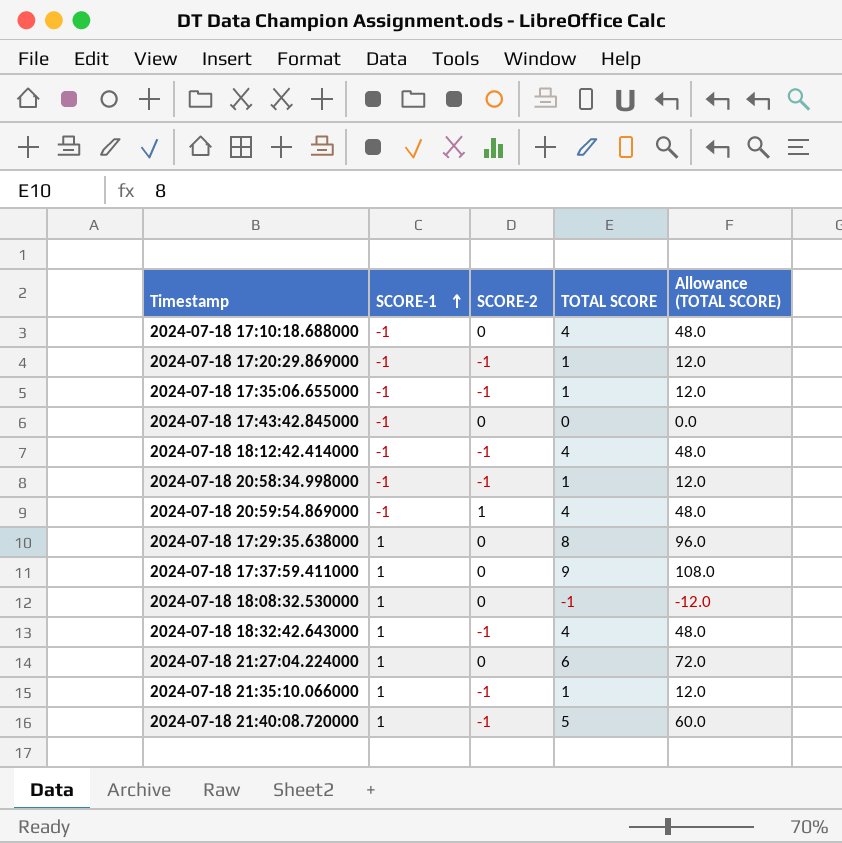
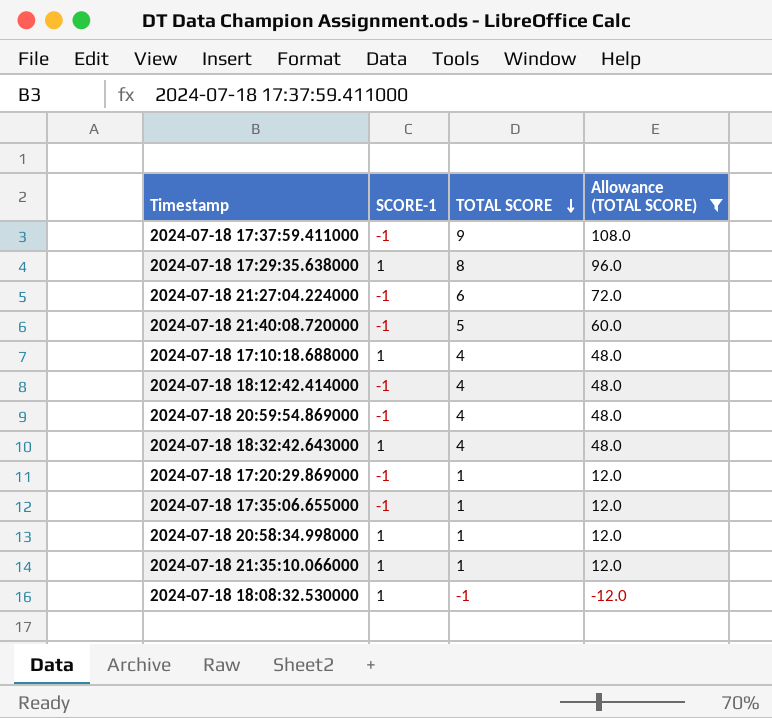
filter: none -> Allowance (TOTAL SCORE) != 0.0
row order: SCORE-1 ascending -> TOTAL SCORE descending
column SCORE-2 | position: 3 -> none
2024-07-18 17:37:59.411000 | SCORE-1: 1 -> -1
2024-07-18 21:27:04.224000 | SCORE-1: 1 -> -1
2024-07-18 21:40:08.720000 | SCORE-1: 1 -> -1
2024-07-18 17:10:18.688000 | SCORE-1: -1 -> 1
2024-07-18 20:58:34.998000 | SCORE-1: -1 -> 1

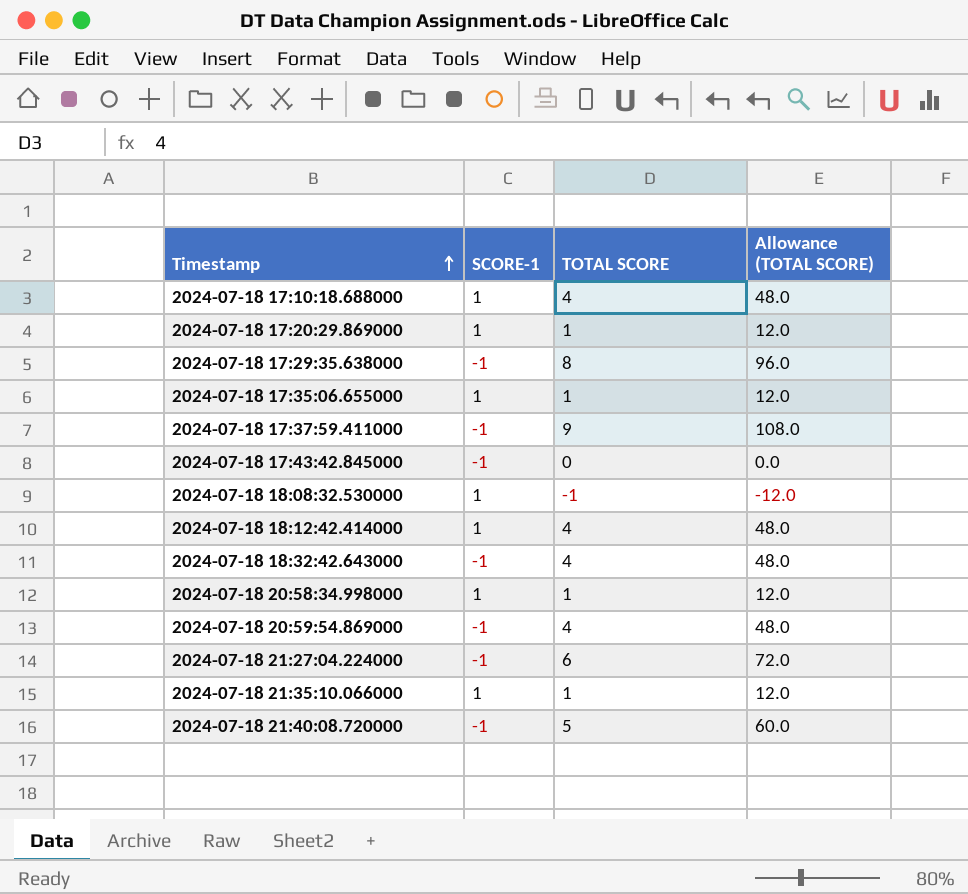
filter: Allowance (TOTAL SCORE) != 0.0 -> none
row order: TOTAL SCORE descending -> Timestamp ascending
2024-07-18 17:20:29.869000 | SCORE-1: -1 -> 1
2024-07-18 17:29:35.638000 | SCORE-1: 1 -> -1
2024-07-18 17:35:06.655000 | SCORE-1: -1 -> 1
2024-07-18 18:12:42.414000 | SCORE-1: -1 -> 1
2024-07-18 18:32:42.643000 | SCORE-1: 1 -> -1

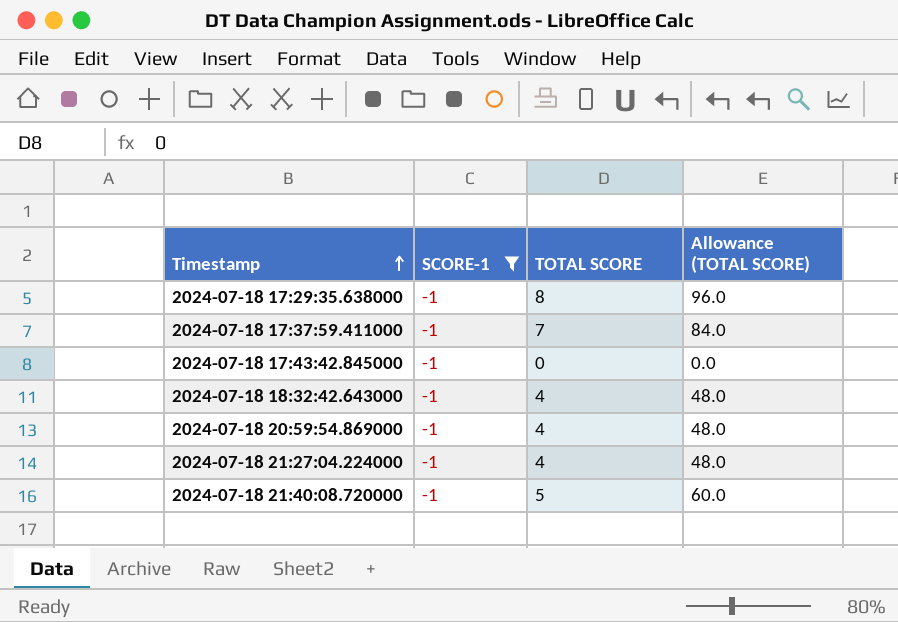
filter: none -> SCORE-1 = -1
2024-07-18 17:37:59.411000 | TOTAL SCORE: 9 -> 7
2024-07-18 17:37:59.411000 | Allowance (TOTAL SCORE): 108.0 -> 84.0
2024-07-18 21:27:04.224000 | TOTAL SCORE: 6 -> 4
2024-07-18 21:27:04.224000 | Allowance (TOTAL SCORE): 72.0 -> 48.0

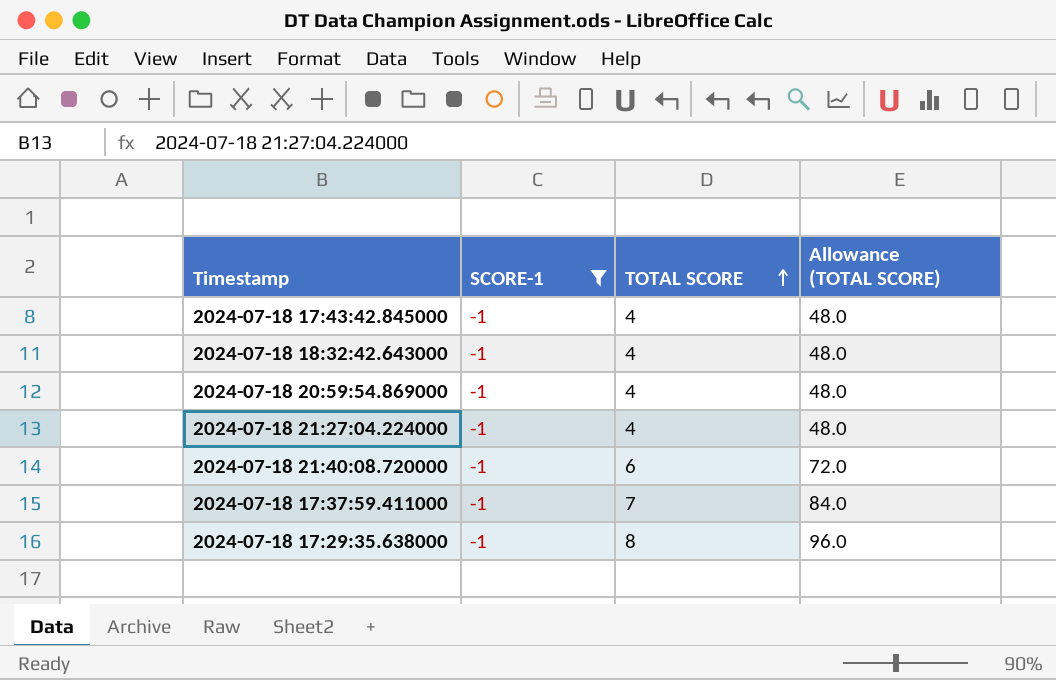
row order: Timestamp ascending -> TOTAL SCORE ascending
2024-07-18 17:43:42.845000 | TOTAL SCORE: 0 -> 4
2024-07-18 17:43:42.845000 | Allowance (TOTAL SCORE): 0.0 -> 48.0
2024-07-18 21:40:08.720000 | TOTAL SCORE: 5 -> 6
2024-07-18 21:40:08.720000 | Allowance (TOTAL SCORE): 60.0 -> 72.0

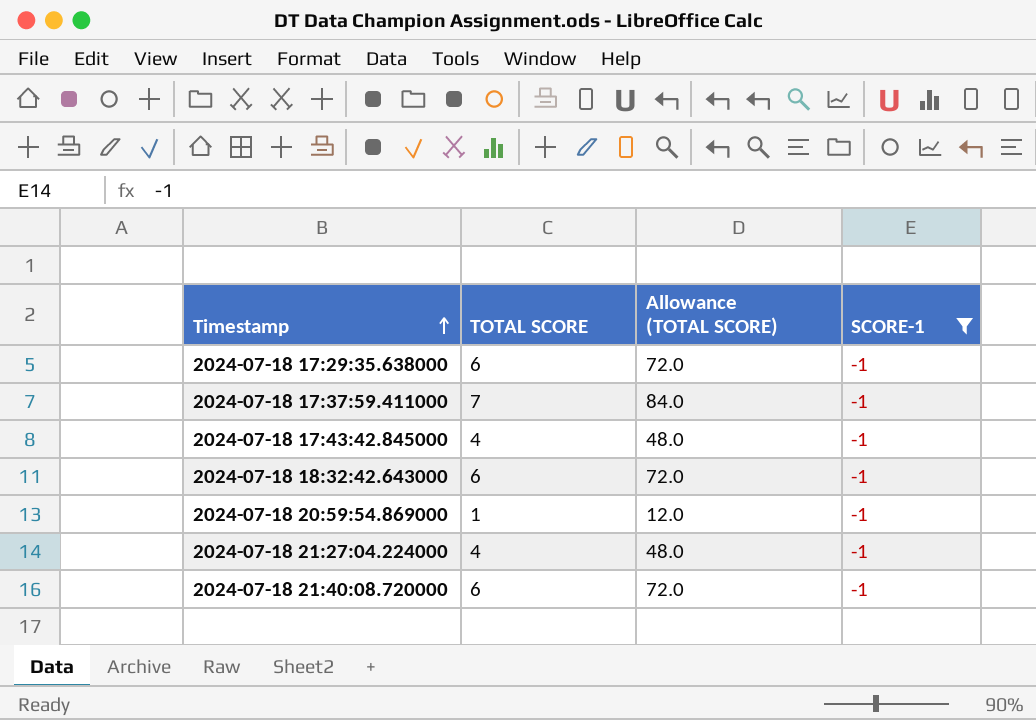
row order: TOTAL SCORE ascending -> Timestamp ascending
column SCORE-1 | position: 2 -> 4
2024-07-18 17:29:35.638000 | TOTAL SCORE: 8 -> 6
2024-07-18 17:29:35.638000 | Allowance (TOTAL SCORE): 96.0 -> 72.0
2024-07-18 18:32:42.643000 | TOTAL SCORE: 4 -> 6
2024-07-18 18:32:42.643000 | Allowance (TOTAL SCORE): 48.0 -> 72.0
2024-07-18 20:59:54.869000 | TOTAL SCORE: 4 -> 1
2024-07-18 20:59:54.869000 | Allowance (TOTAL SCORE): 48.0 -> 12.0

